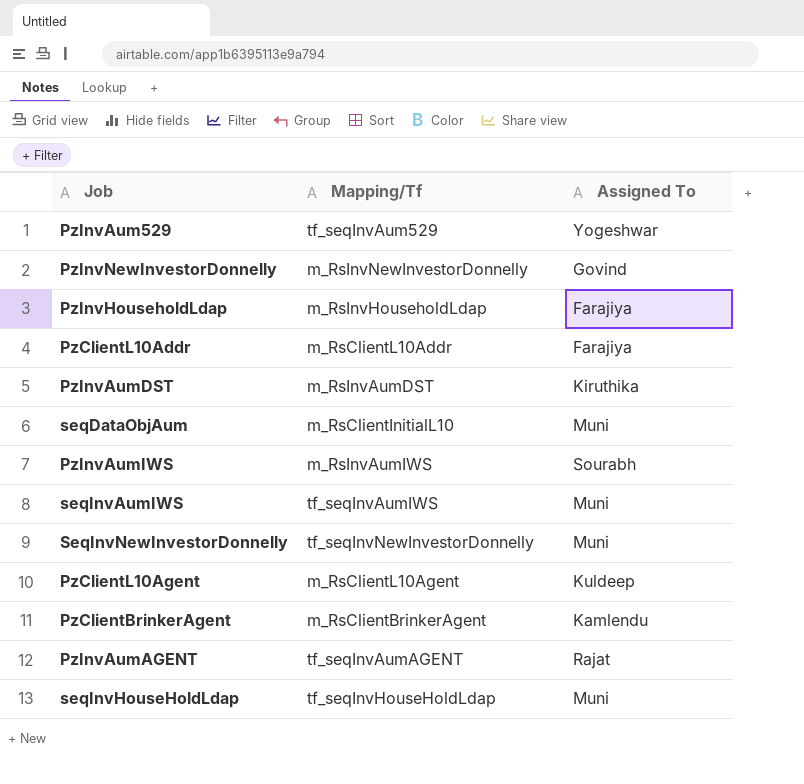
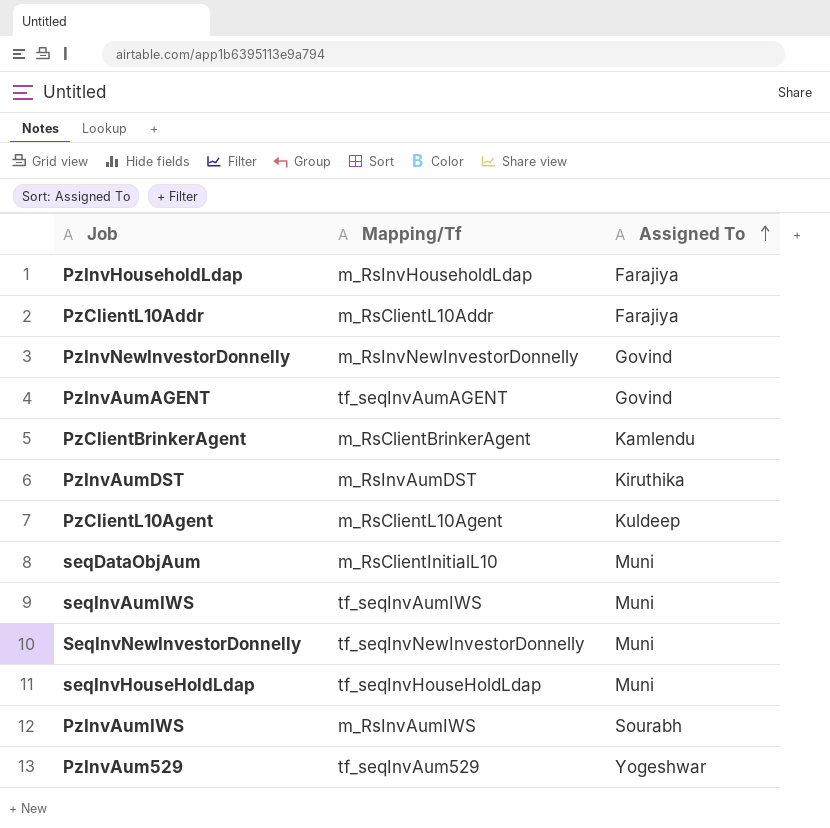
row order: none -> Assigned To ascending
PzInvAumAGENT | Assigned To: Rajat -> Govind

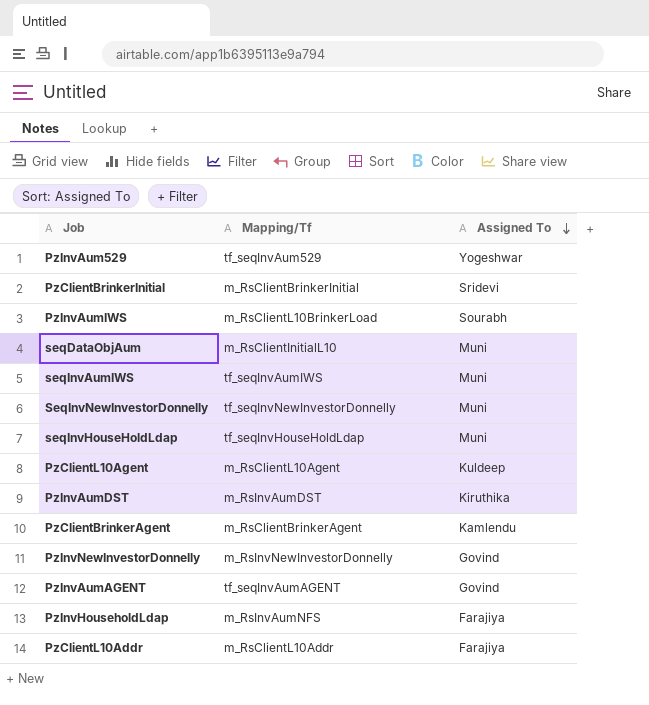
row order: Assigned To ascending -> Assigned To descending
row PzClientBrinkerInitial: none -> m_RsClientBrinkerInitial | Sridevi
PzInvAumIWS | Mapping/Tf: m_RsInvAumIWS -> m_RsClientL10BrinkerLoad
PzInvHouseholdLdap | Mapping/Tf: m_RsInvHouseholdLdap -> m_RsInvAumNFS

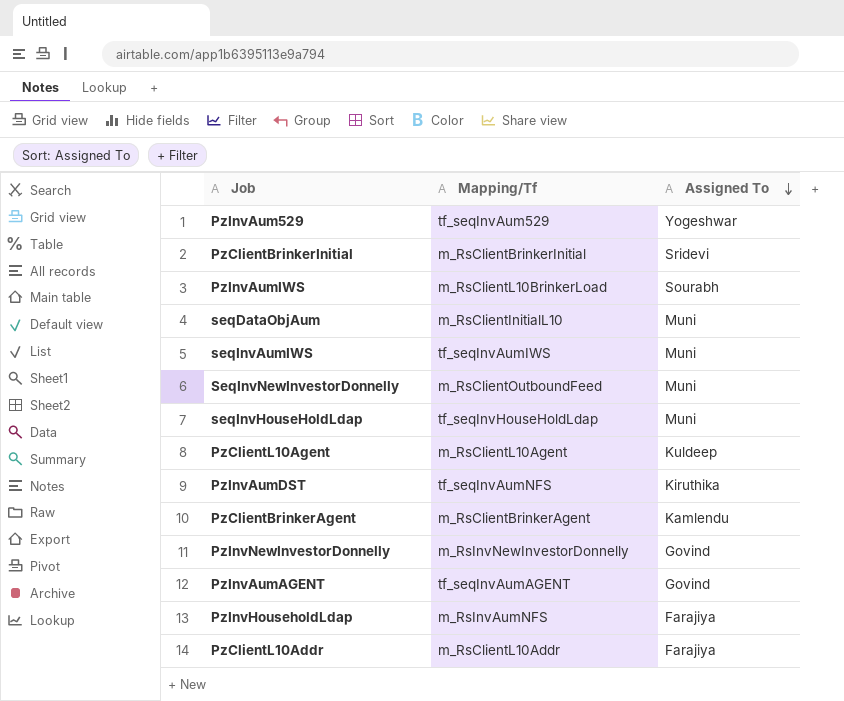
SeqInvNewInvestorDonnelly | Mapping/Tf: tf_seqInvNewInvestorDonnelly -> m_RsClientOutboundFeed
PzInvAumDST | Mapping/Tf: m_RsInvAumDST -> tf_seqInvAumNFS

